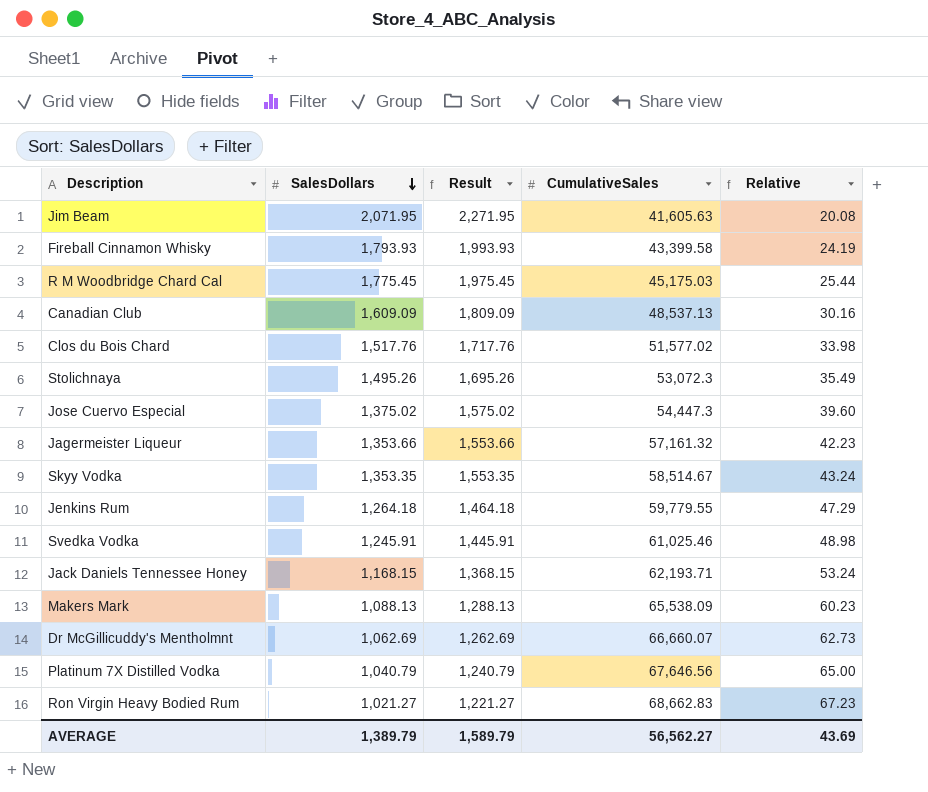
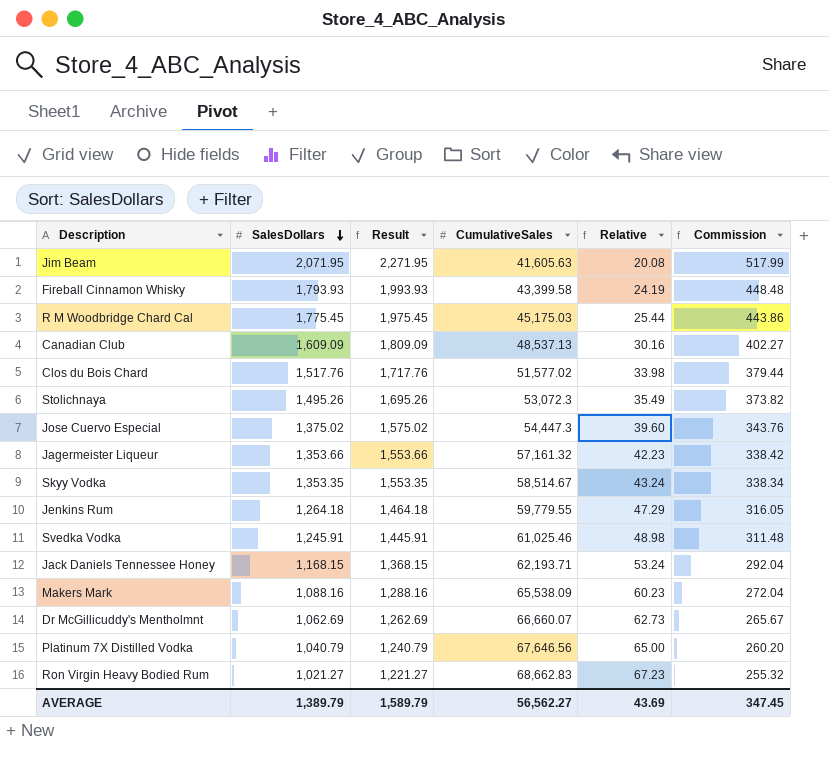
column Commission | formula: none -> [SalesDollars] * 0.25
Makers Mark | SalesDollars: 1,088.13 -> 1,088.16
Makers Mark | Result: 1,288.13 -> 1,288.16

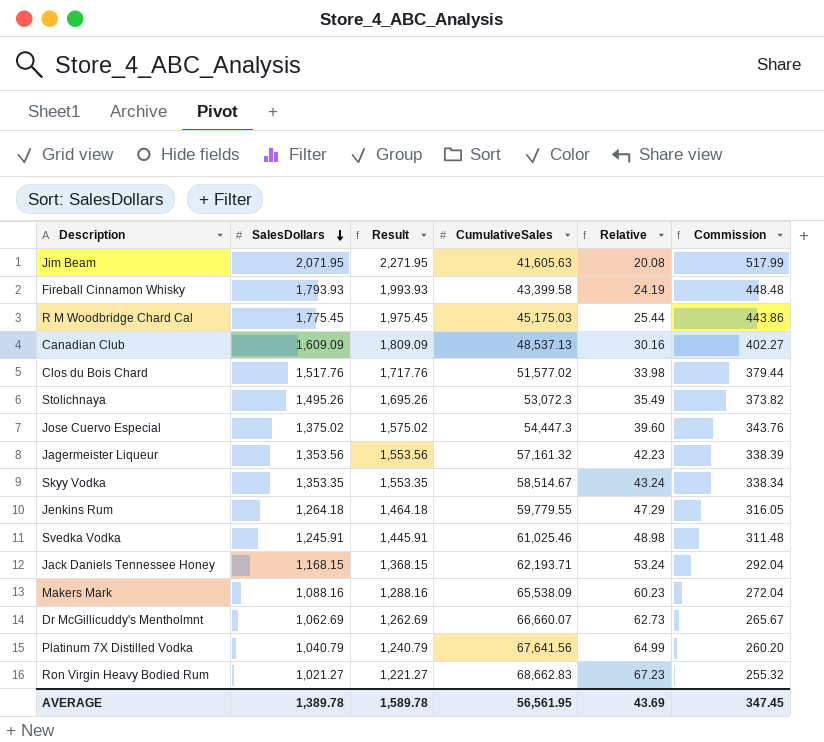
Jagermeister Liqueur | SalesDollars: 1,353.66 -> 1,353.56
Jagermeister Liqueur | Result: 1,553.66 -> 1,553.56
Jagermeister Liqueur | Commission: 338.42 -> 338.39
Platinum 7X Distilled Vodka | CumulativeSales: 67,646.56 -> 67,641.56
Platinum 7X Distilled Vodka | Relative: 65.00 -> 64.99
AVERAGE | SalesDollars: 1,389.79 -> 1,389.78
AVERAGE | Result: 1,589.79 -> 1,589.78
AVERAGE | CumulativeSales: 56,562.27 -> 56,561.95

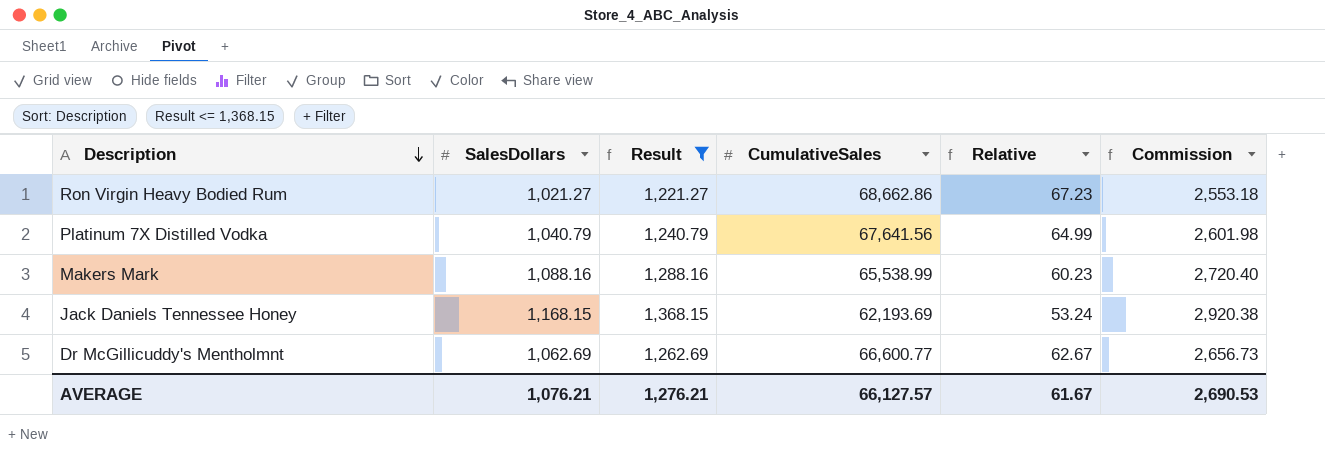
filter: none -> Result <= 1,368.15
row order: SalesDollars descending -> Description descending
column Commission | formula: [SalesDollars] * 0.25 -> [SalesDollars] * 2.5
Ron Virgin Heavy Bodied Rum | CumulativeSales: 68,662.83 -> 68,662.86
Makers Mark | CumulativeSales: 65,538.09 -> 65,538.99
Jack Daniels Tennessee Honey | CumulativeSales: 62,193.71 -> 62,193.69
Dr McGillicuddy's Mentholmnt | CumulativeSales: 66,660.07 -> 66,600.77
Dr McGillicuddy's Mentholmnt | Relative: 62.73 -> 62.67
AVERAGE | SalesDollars: 1,389.78 -> 1,076.21
AVERAGE | Result: 1,589.78 -> 1,276.21
AVERAGE | CumulativeSales: 56,561.95 -> 66,127.57
AVERAGE | Relative: 43.69 -> 61.67
AVERAGE | Commission: 347.45 -> 2,690.53

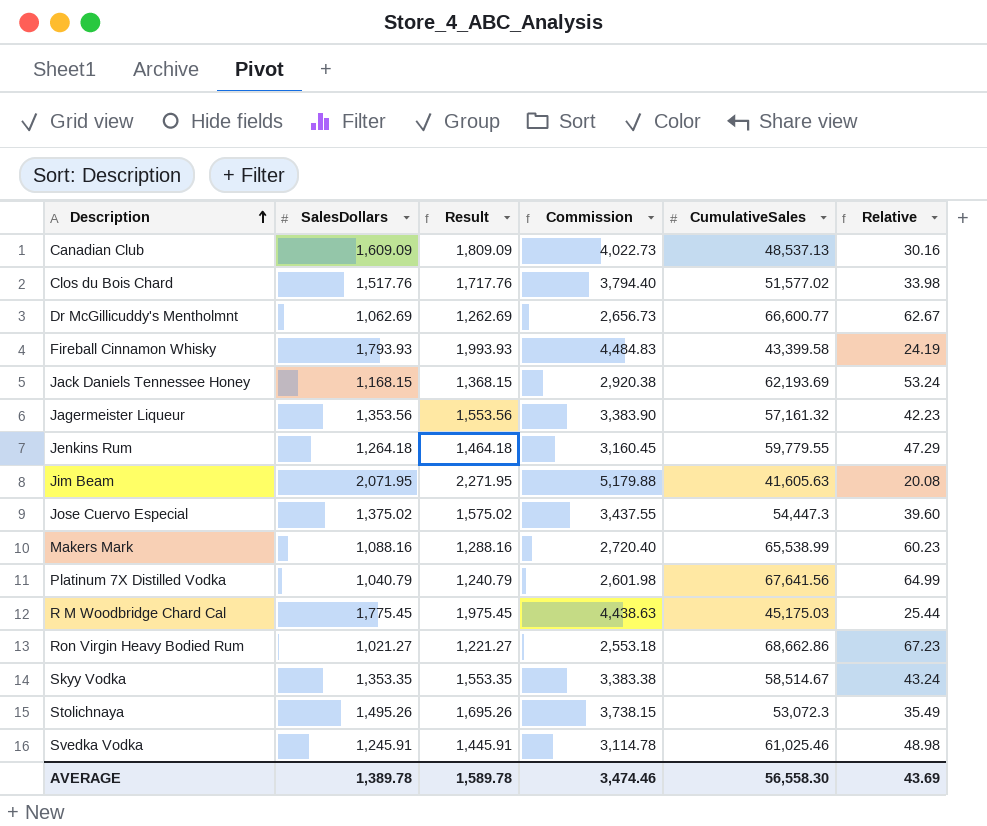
filter: Result <= 1,368.15 -> none
row order: Description descending -> Description ascending
column Commission | position: 6 -> 4
AVERAGE | SalesDollars: 1,076.21 -> 1,389.78
AVERAGE | Result: 1,276.21 -> 1,589.78
AVERAGE | Commission: 2,690.53 -> 3,474.46
AVERAGE | CumulativeSales: 66,127.57 -> 56,558.30
AVERAGE | Relative: 61.67 -> 43.69

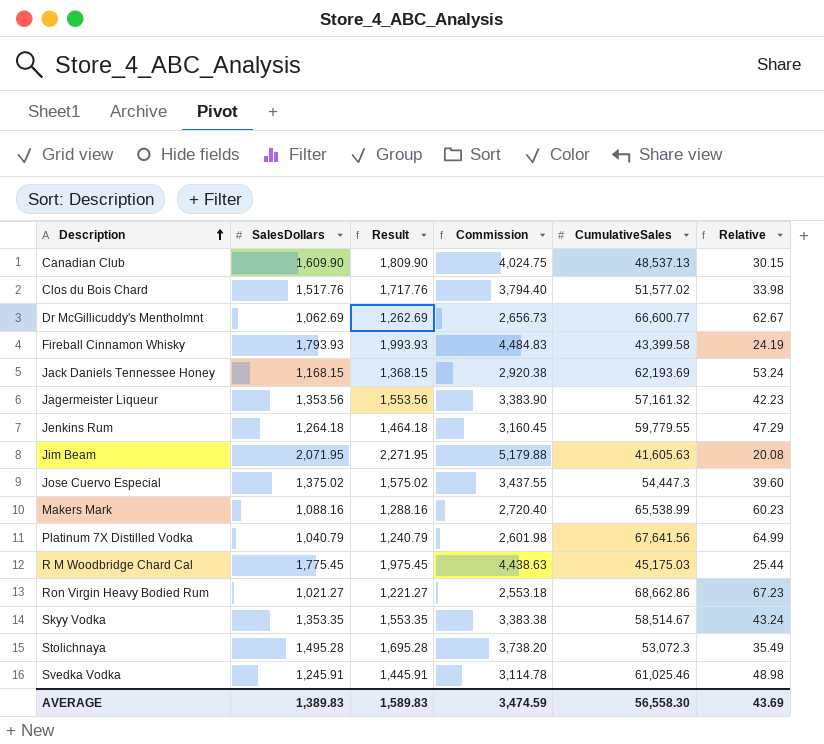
Canadian Club | SalesDollars: 1,609.09 -> 1,609.90
Canadian Club | Result: 1,809.09 -> 1,809.90
Canadian Club | Commission: 4,022.73 -> 4,024.75
Canadian Club | Relative: 30.16 -> 30.15
Stolichnaya | SalesDollars: 1,495.26 -> 1,495.28
Stolichnaya | Result: 1,695.26 -> 1,695.28
Stolichnaya | Commission: 3,738.15 -> 3,738.20
AVERAGE | SalesDollars: 1,389.78 -> 1,389.83
AVERAGE | Result: 1,589.78 -> 1,589.83
AVERAGE | Commission: 3,474.46 -> 3,474.59

